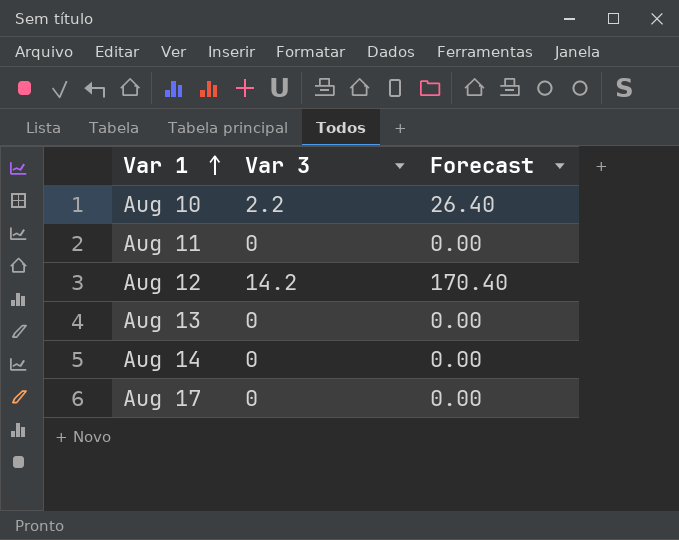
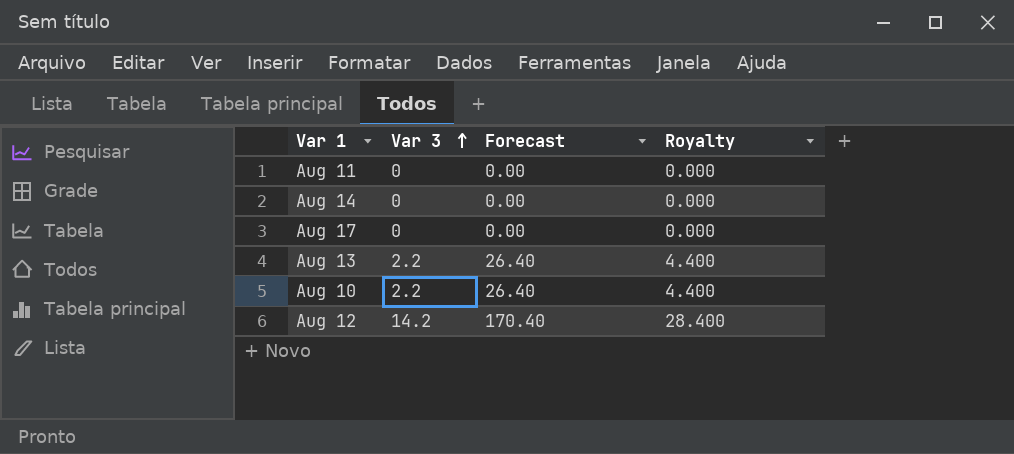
row order: Var 1 ascending -> Var 3 ascending
column Royalty | formula: none -> [Var 3] * 2
Aug 13 | Var 3: 0 -> 2.2
Aug 13 | Forecast: 0.00 -> 26.40

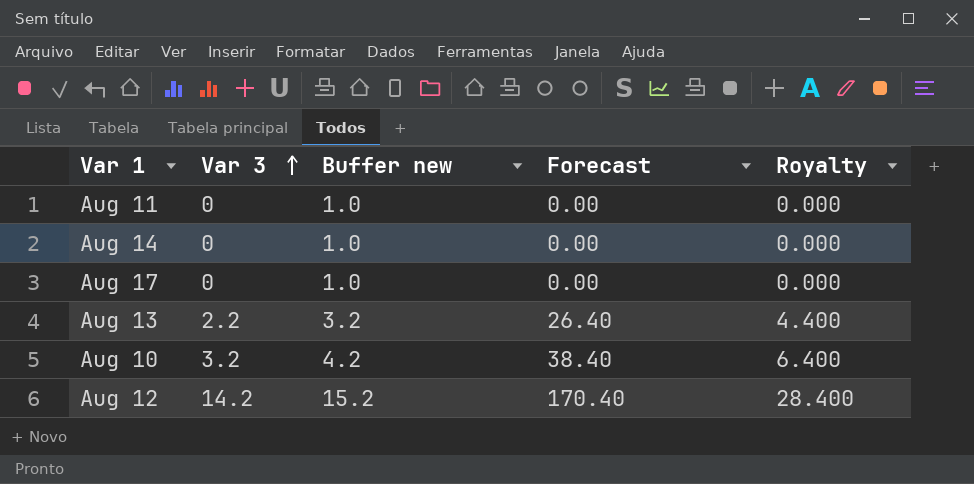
column Buffer new | formula: none -> [Var 3] + 1
Aug 10 | Var 3: 2.2 -> 3.2
Aug 10 | Forecast: 26.40 -> 38.40
Aug 10 | Royalty: 4.400 -> 6.400

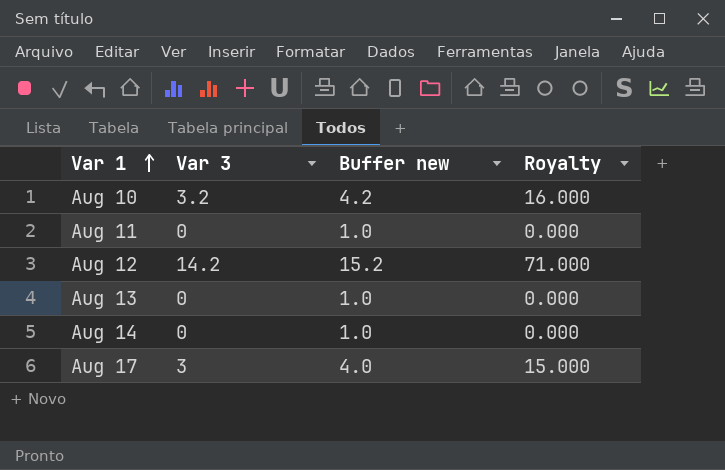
row order: Var 3 ascending -> Var 1 ascending
column Forecast | formula: [Var 3] * 12 -> none
column Royalty | formula: [Var 3] * 2 -> [Var 3] * 5
Aug 13 | Var 3: 2.2 -> 0
Aug 13 | Buffer new: 3.2 -> 1.0
Aug 17 | Var 3: 0 -> 3
Aug 17 | Buffer new: 1.0 -> 4.0

